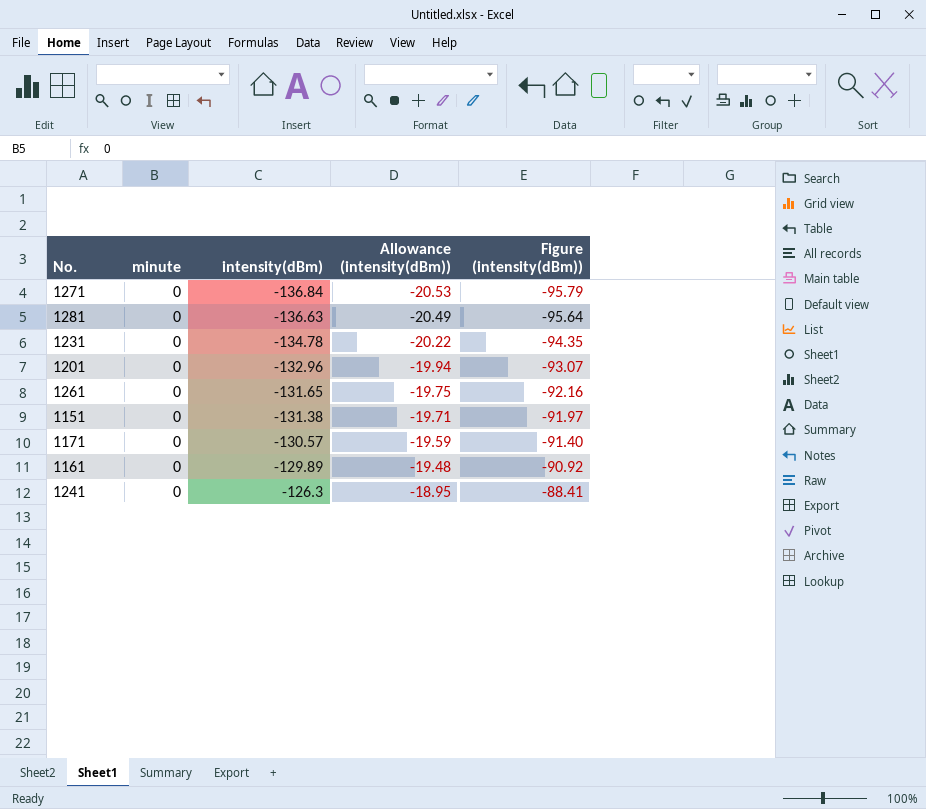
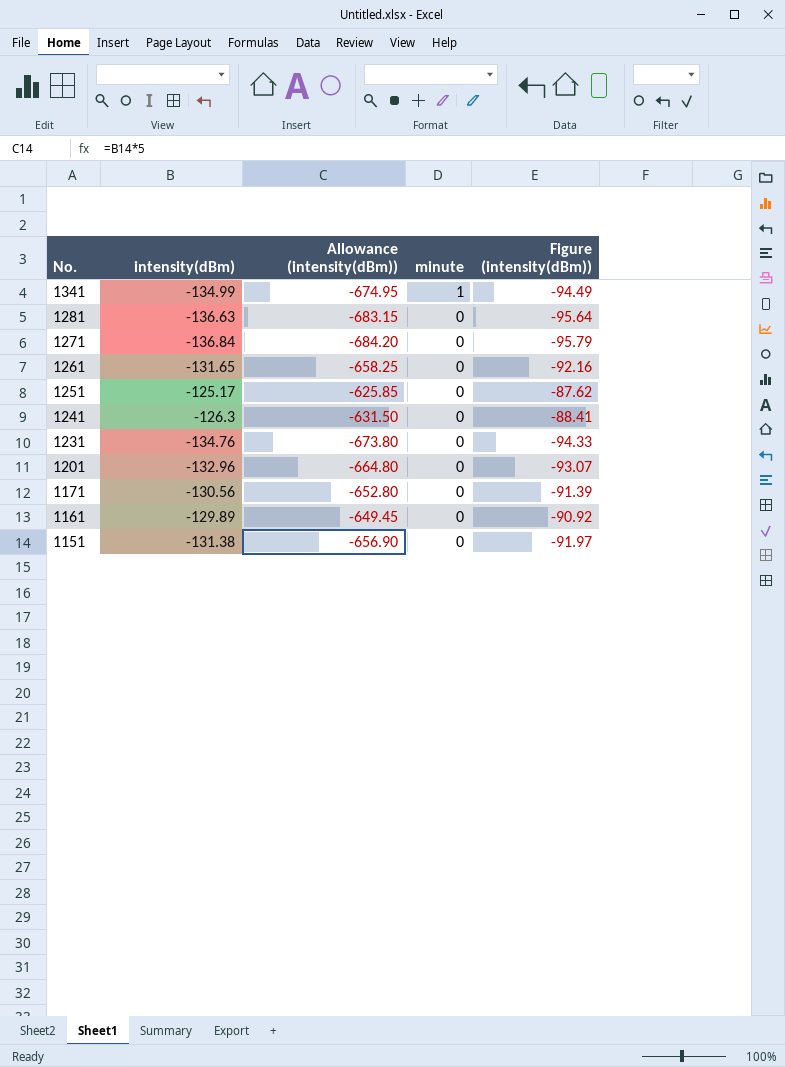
row order: intensity(dBm) ascending -> No. descending
column Allowance (intensity(dBm)) | formula: [intensity(dBm)] * 0.15 -> [intensity(dBm)] * 5
column minute | position: 2 -> 4
row 1341: none -> -134.99 | -674.95 | 1 | -94.49
row 1251: none -> -125.17 | -625.85 | 0 | -87.62
1231 | intensity(dBm): -134.78 -> -134.76
1231 | Figure (intensity(dBm)): -94.35 -> -94.33
1171 | intensity(dBm): -130.57 -> -130.56
1171 | Figure (intensity(dBm)): -91.40 -> -91.39

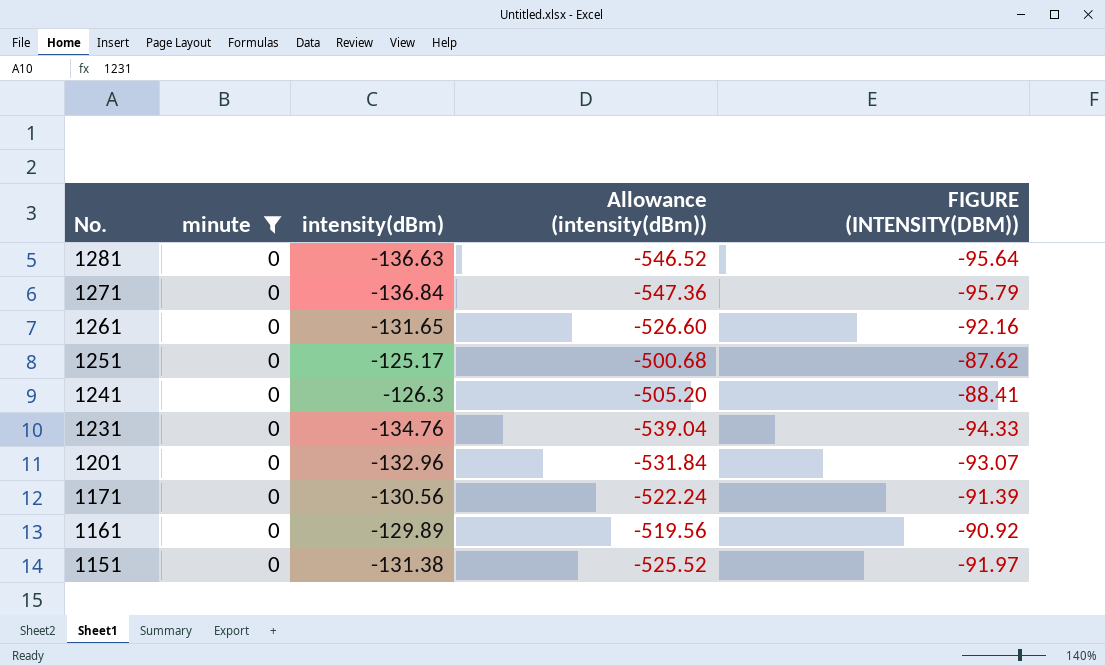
filter: none -> minute = 0
column minute | position: 4 -> 2
column Allowance (intensity(dBm)) | formula: [intensity(dBm)] * 5 -> [intensity(dBm)] * 4
column name: Figure (intensity(dBm)) -> FIGURE (INTENSITY(DBM))

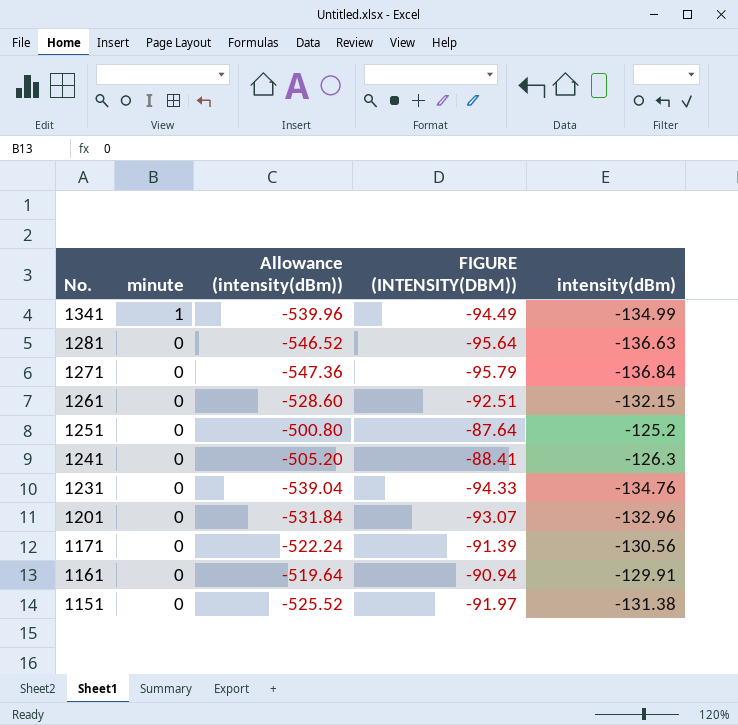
filter: minute = 0 -> none
column intensity(dBm) | position: 3 -> 5
1261 | Allowance (intensity(dBm)): -526.60 -> -528.60
1261 | FIGURE (INTENSITY(DBM)): -92.16 -> -92.51
1261 | intensity(dBm): -131.65 -> -132.15
1251 | Allowance (intensity(dBm)): -500.68 -> -500.80
1251 | FIGURE (INTENSITY(DBM)): -87.62 -> -87.64
1251 | intensity(dBm): -125.17 -> -125.2
1161 | Allowance (intensity(dBm)): -519.56 -> -519.64
1161 | FIGURE (INTENSITY(DBM)): -90.92 -> -90.94
1161 | intensity(dBm): -129.89 -> -129.91

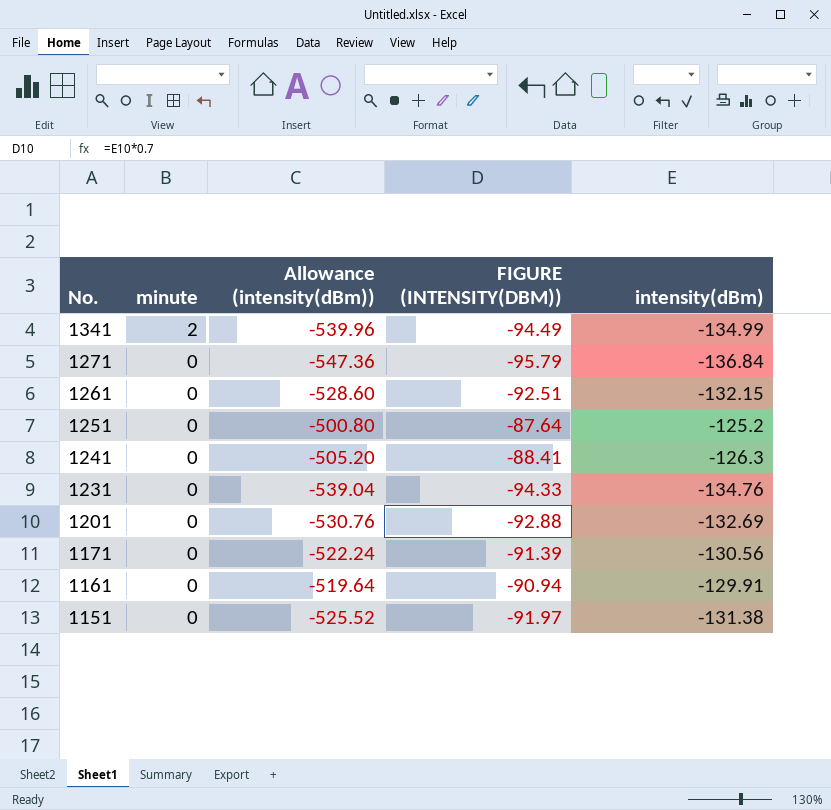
row 1281: 0 | -546.52 | -95.64 | -136.63 -> none
1341 | minute: 1 -> 2
1201 | Allowance (intensity(dBm)): -531.84 -> -530.76
1201 | FIGURE (INTENSITY(DBM)): -93.07 -> -92.88
1201 | intensity(dBm): -132.96 -> -132.69

